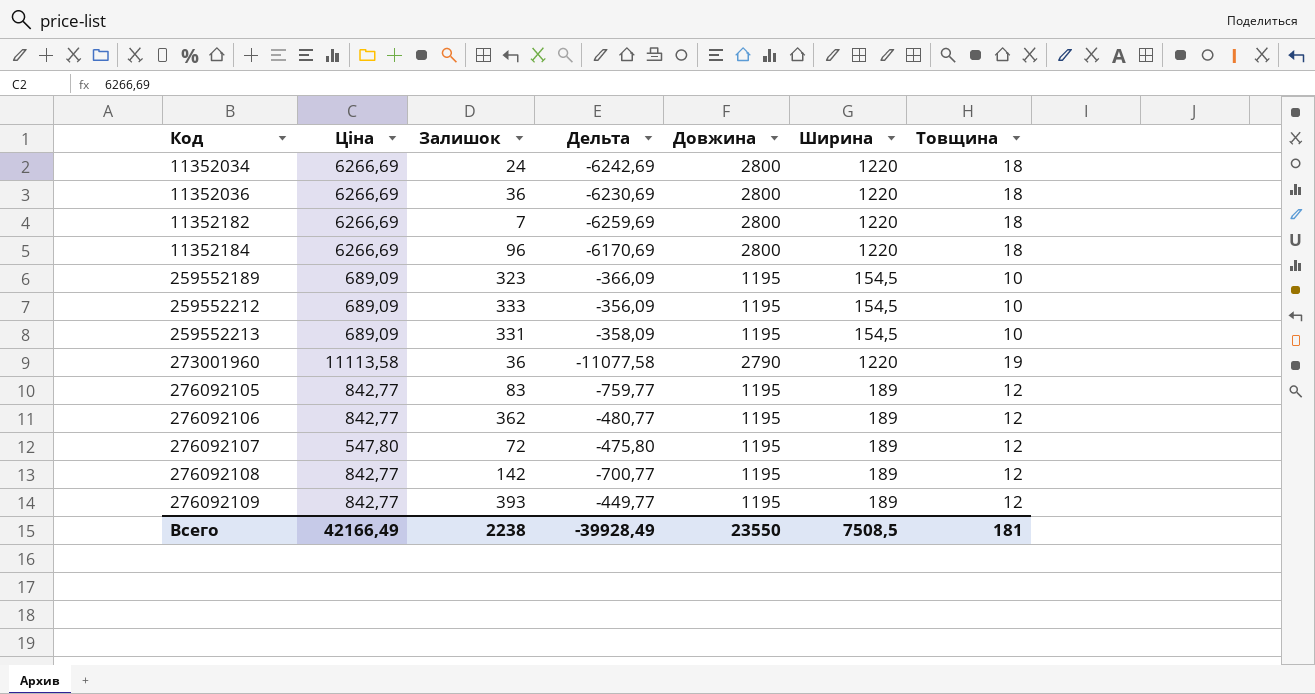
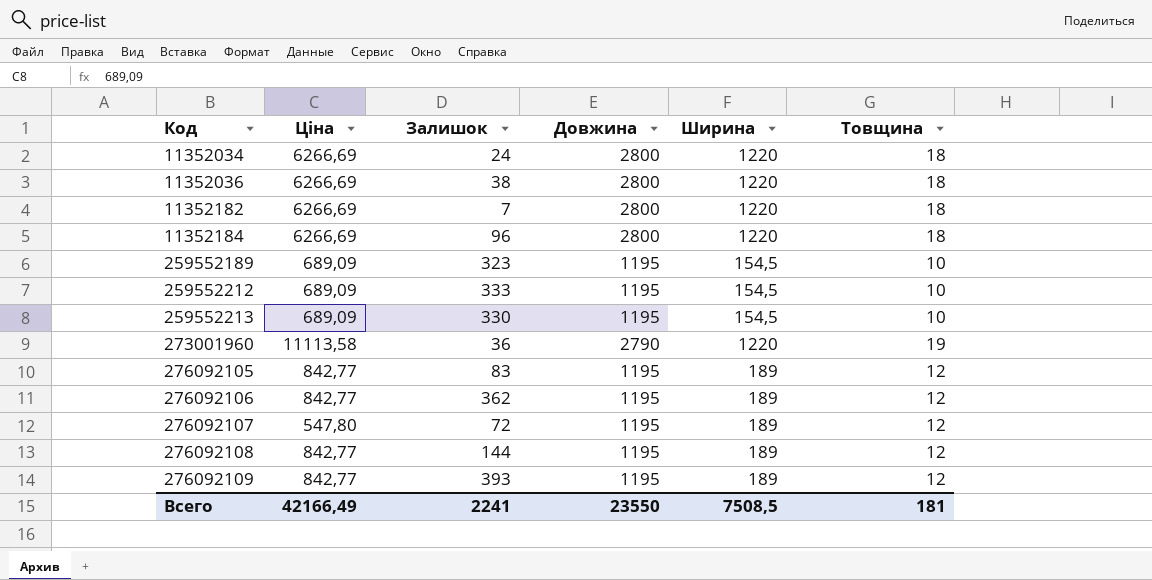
column Дельта | formula: [Залишок] - [Ціна] -> none
11352036 | Залишок: 36 -> 38
259552213 | Залишок: 331 -> 330
276092108 | Залишок: 142 -> 144
Всего | Залишок: 2238 -> 2241

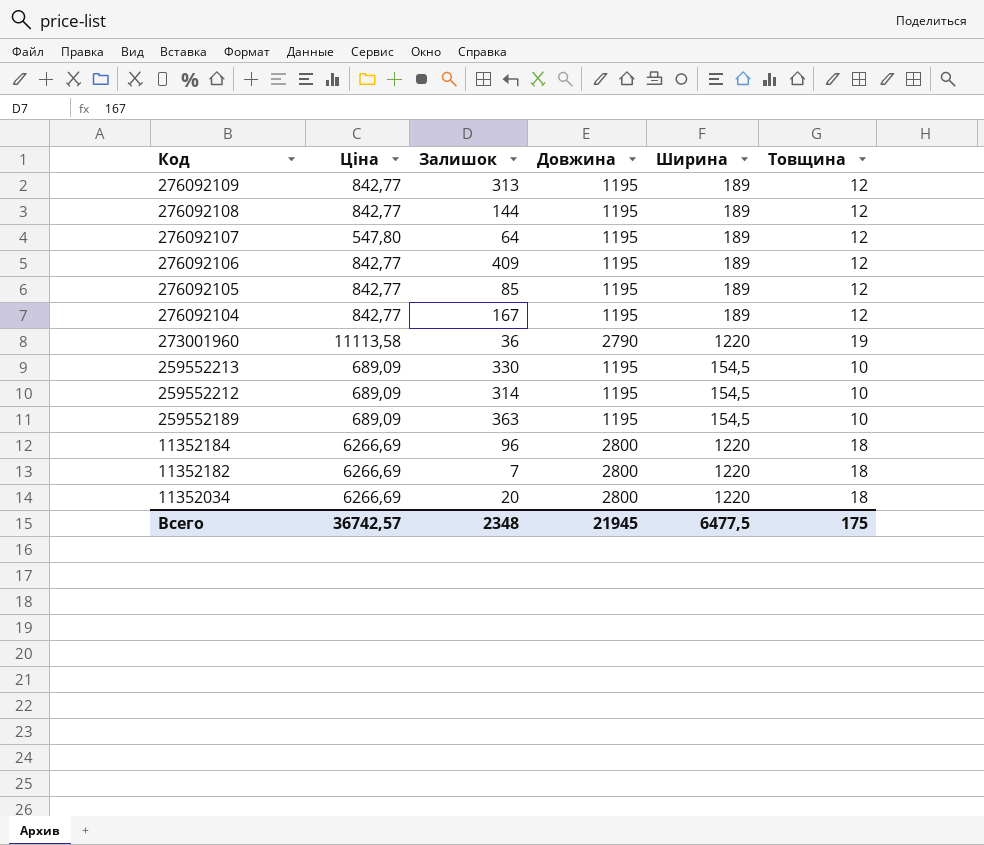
row order: Код ascending -> Код descending
row 11352036: 6266,69 | 38 | 2800 | 1220 | 18 -> none
276092109 | Залишок: 393 -> 313
276092107 | Залишок: 72 -> 64
276092106 | Залишок: 362 -> 409
276092105 | Залишок: 83 -> 85
row 276092104: none -> 842,77 | 167 | 1195 | 189 | 12
259552212 | Залишок: 333 -> 314
259552189 | Залишок: 323 -> 363
11352034 | Залишок: 24 -> 20
Всего | Ціна: 42166,49 -> 36742,57
Всего | Залишок: 2241 -> 2348
Всего | Довжина: 23550 -> 21945
Всего | Ширина: 7508,5 -> 6477,5
Всего | Товщина: 181 -> 175

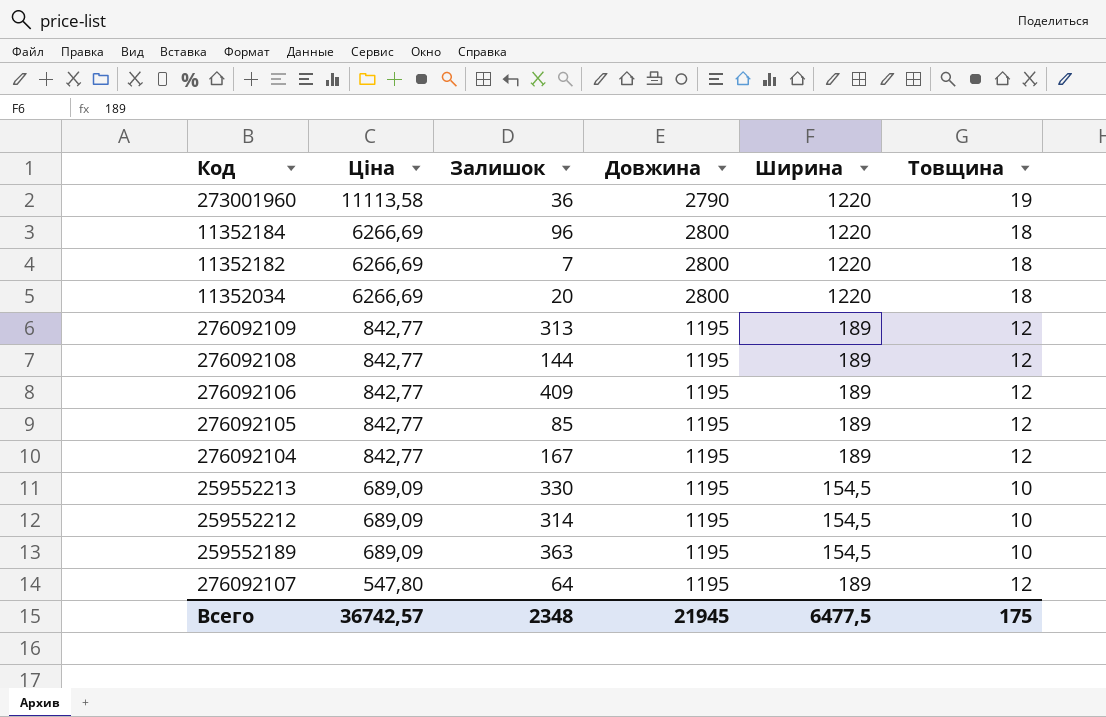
row order: Код descending -> Ціна descending

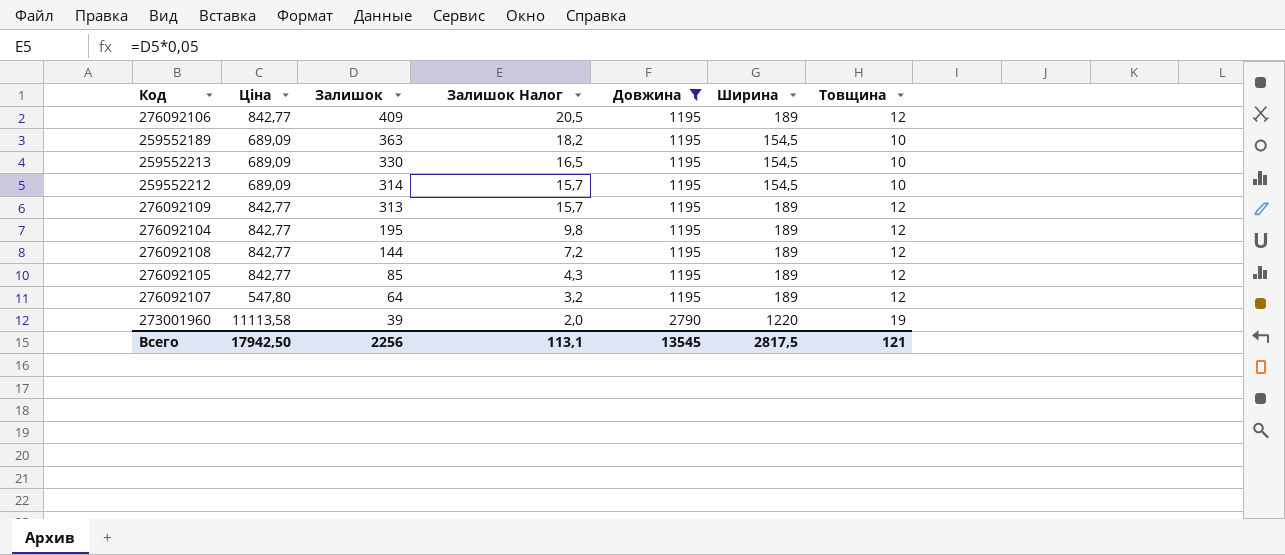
filter: none -> Довжина != 2800
row order: Ціна descending -> Залишок descending
column Залишок Налог | formula: none -> [Залишок] * 0,05
276092104 | Залишок: 167 -> 195
273001960 | Залишок: 36 -> 39
Всего | Ціна: 36742,57 -> 17942,50
Всего | Залишок: 2348 -> 2256
Всего | Довжина: 21945 -> 13545
Всего | Ширина: 6477,5 -> 2817,5
Всего | Товщина: 175 -> 121

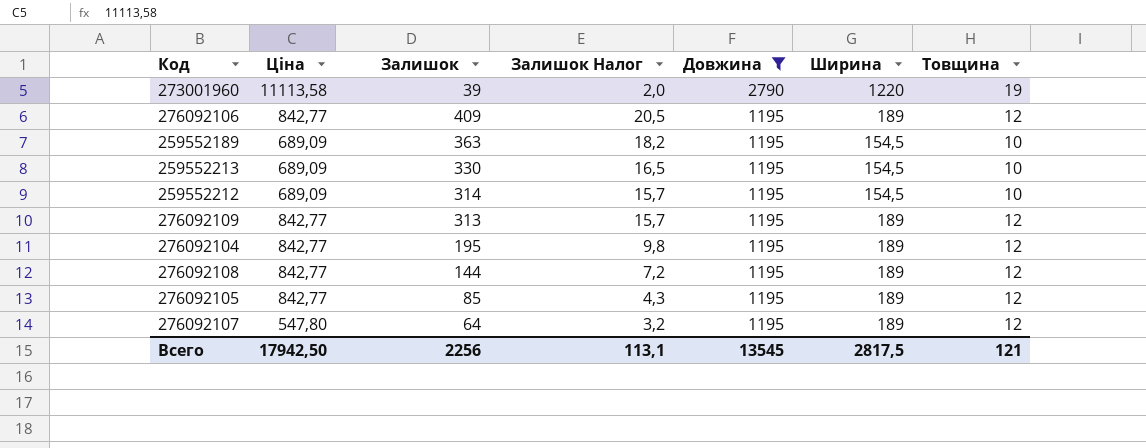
row order: Залишок descending -> Довжина descending

